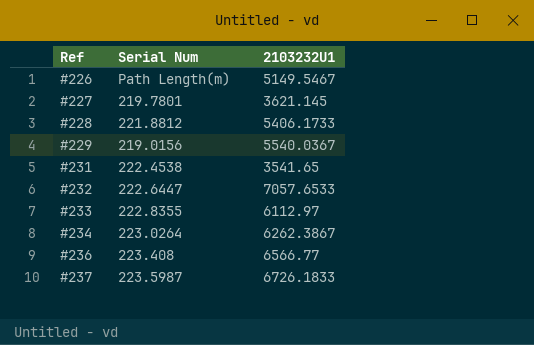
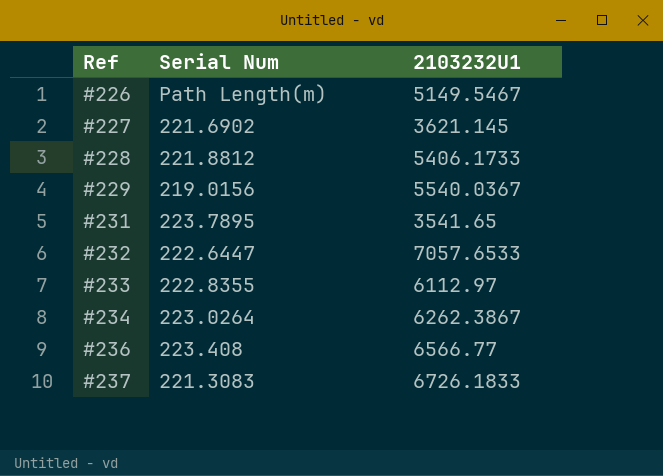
#227 | Serial Num: 219.7801 -> 221.6902
#231 | Serial Num: 222.4538 -> 223.7895
#237 | Serial Num: 223.5987 -> 221.3083

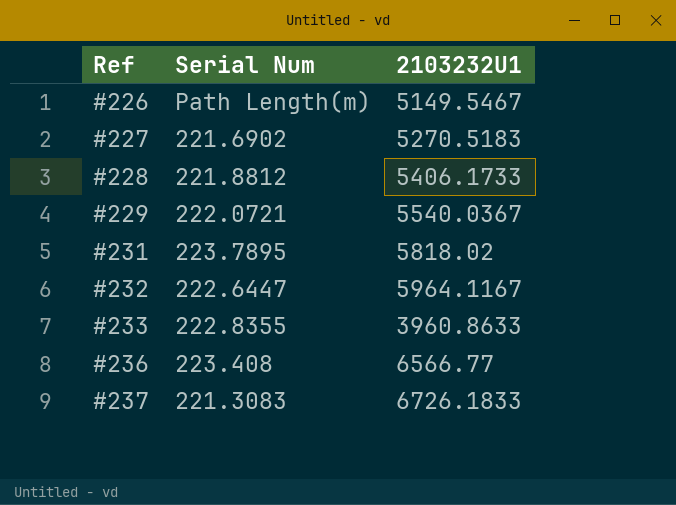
row #234: 223.0264 | 6262.3867 -> none
#227 | 2103232U1: 3621.145 -> 5270.5183
#229 | Serial Num: 219.0156 -> 222.0721
#231 | 2103232U1: 3541.65 -> 5818.02
#232 | 2103232U1: 7057.6533 -> 5964.1167
#233 | 2103232U1: 6112.97 -> 3960.8633

